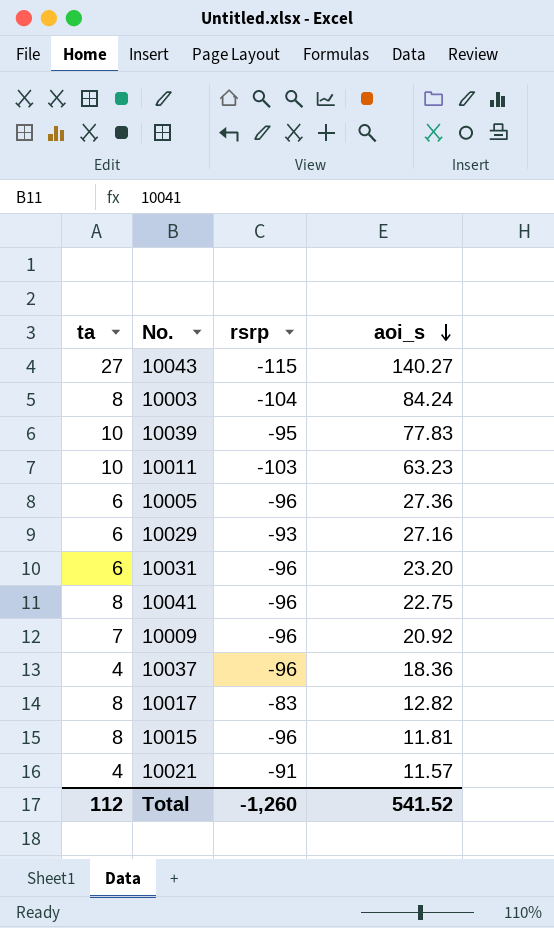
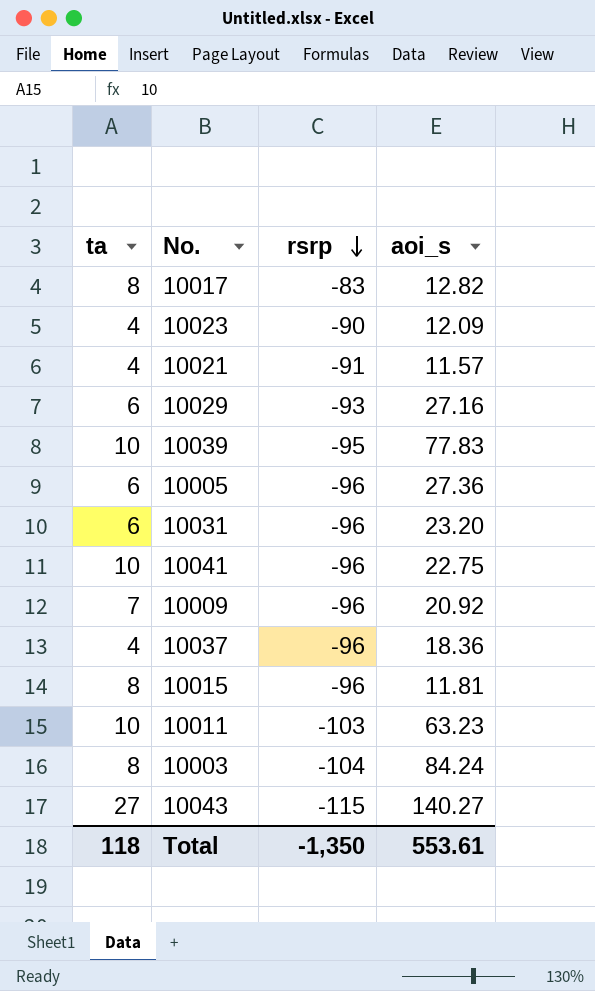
row order: aoi_s descending -> rsrp descending
row 10023: none -> 4 | -90 | 12.09
10041 | ta: 8 -> 10
Total | ta: 112 -> 118
Total | rsrp: -1,260 -> -1,350
Total | aoi_s: 541.52 -> 553.61

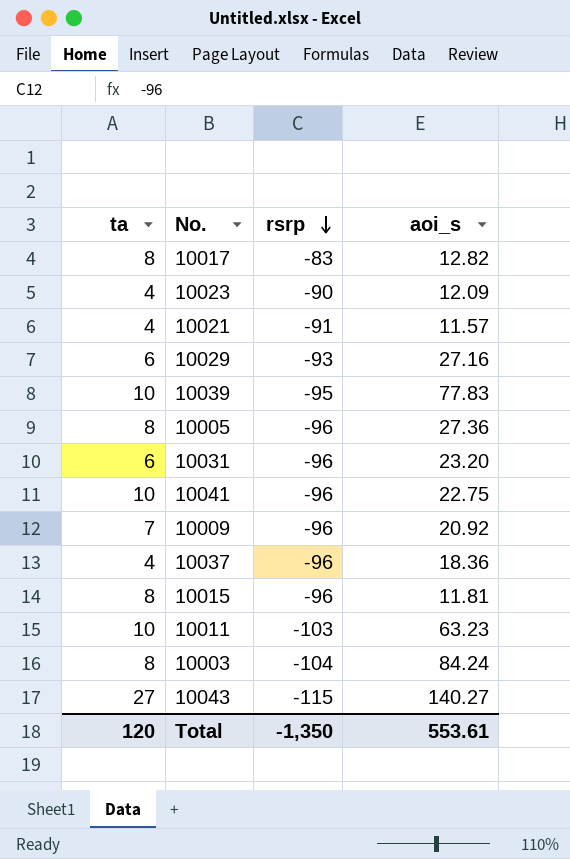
10005 | ta: 6 -> 8
Total | ta: 118 -> 120

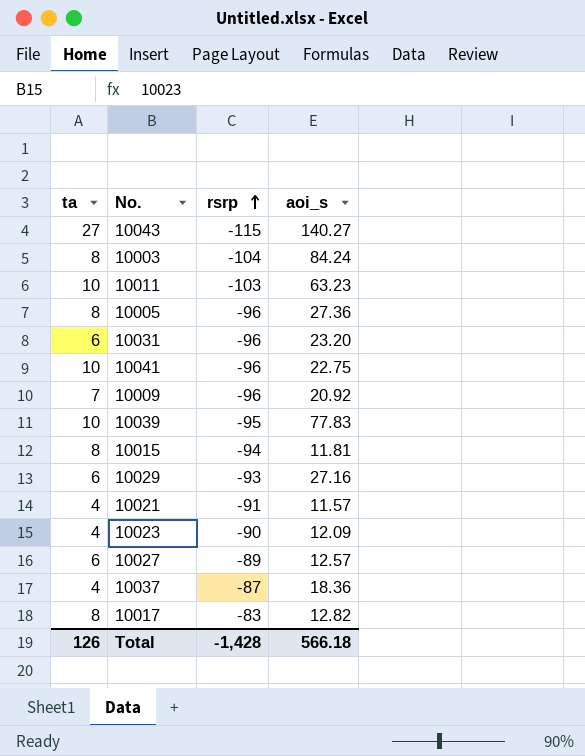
row order: rsrp descending -> rsrp ascending
10015 | rsrp: -96 -> -94
row 10027: none -> 6 | -89 | 12.57
10037 | rsrp: -96 -> -87
Total | ta: 120 -> 126
Total | rsrp: -1,350 -> -1,428
Total | aoi_s: 553.61 -> 566.18

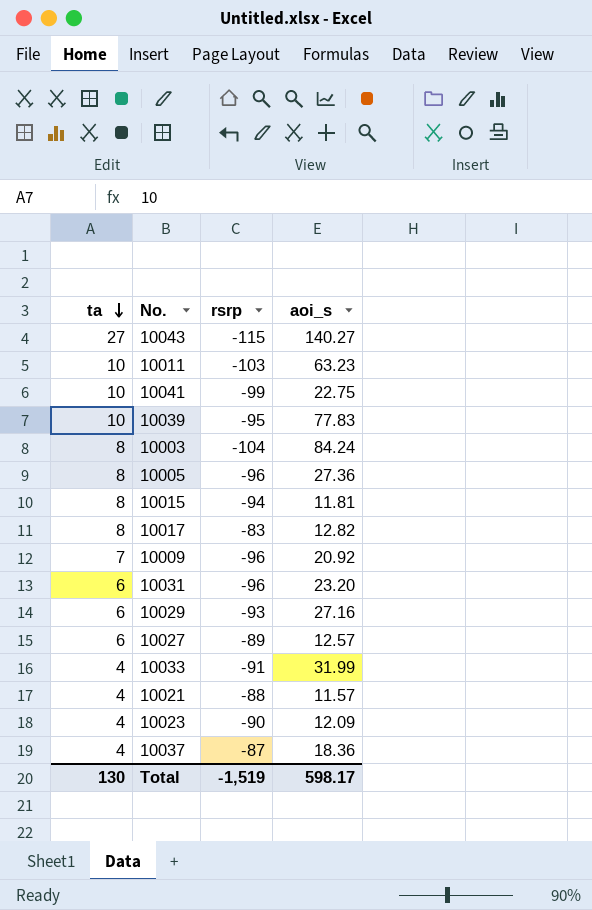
row order: rsrp ascending -> ta descending
10041 | rsrp: -96 -> -99
row 10033: none -> 4 | -91 | 31.99
10021 | rsrp: -91 -> -88
Total | ta: 126 -> 130
Total | rsrp: -1,428 -> -1,519
Total | aoi_s: 566.18 -> 598.17

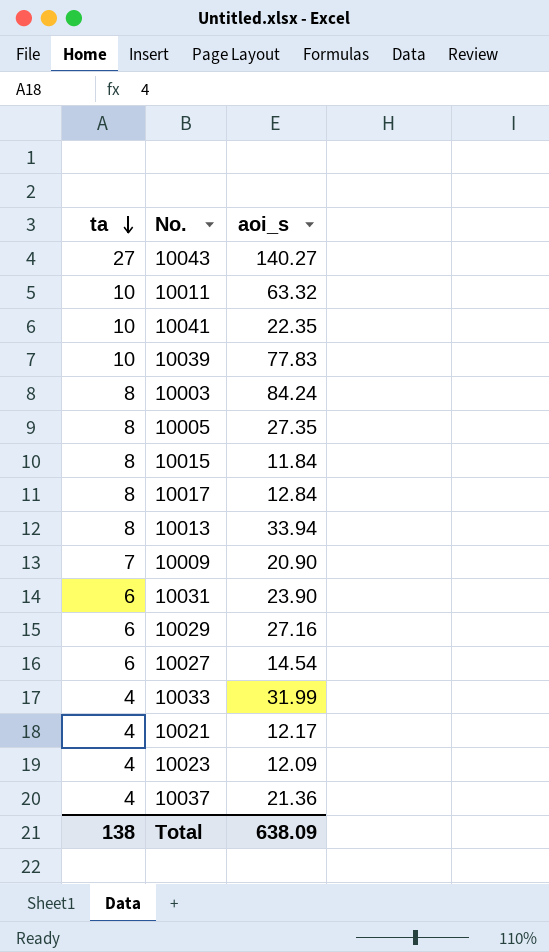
column rsrp | position: 3 -> none
10011 | aoi_s: 63.23 -> 63.32
10041 | aoi_s: 22.75 -> 22.35
10005 | aoi_s: 27.36 -> 27.35
10015 | aoi_s: 11.81 -> 11.84
10017 | aoi_s: 12.82 -> 12.84
row 10013: none -> 8 | 33.94
10009 | aoi_s: 20.92 -> 20.90
10031 | aoi_s: 23.20 -> 23.90
10027 | aoi_s: 12.57 -> 14.54
10021 | aoi_s: 11.57 -> 12.17
10037 | aoi_s: 18.36 -> 21.36
Total | ta: 130 -> 138
Total | aoi_s: 598.17 -> 638.09

